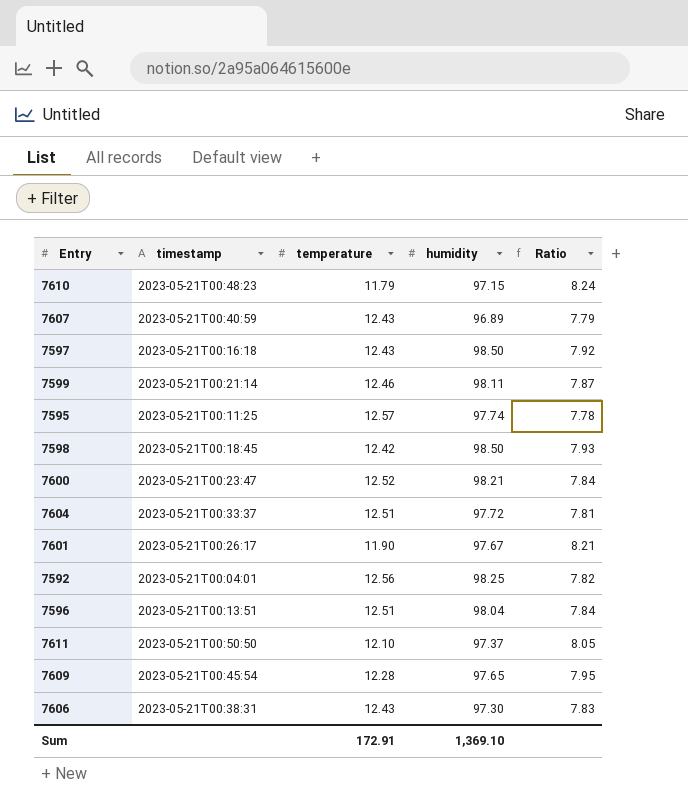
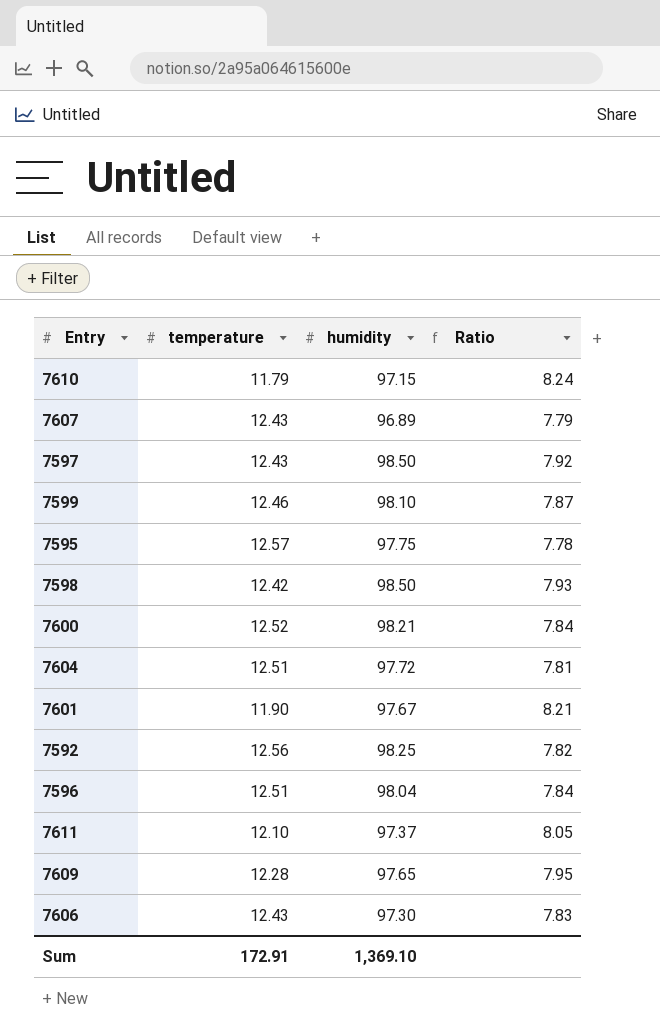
column timestamp | position: 2 -> none
7599 | humidity: 98.11 -> 98.10
7595 | humidity: 97.74 -> 97.75

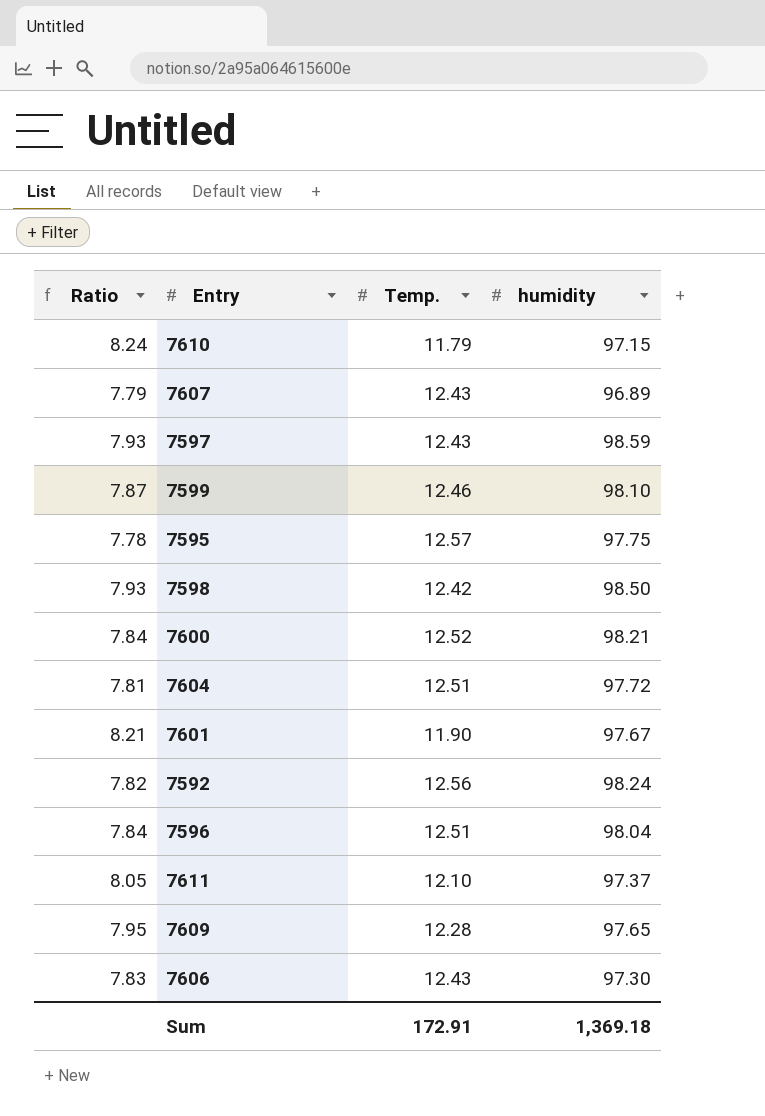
column Ratio | position: 4 -> 1
column name: temperature -> Temp.
7597 | Ratio: 7.92 -> 7.93
7597 | humidity: 98.50 -> 98.59
7592 | humidity: 98.25 -> 98.24
Sum | humidity: 1,369.10 -> 1,369.18

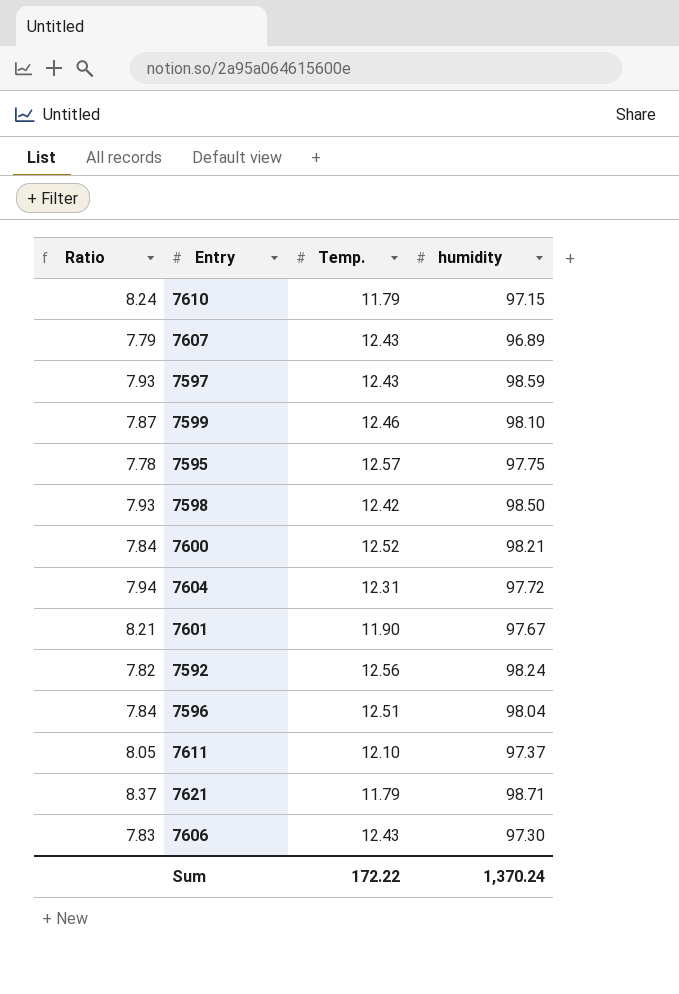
row 7609: 7.95 | 12.28 | 97.65 -> none
7604 | Ratio: 7.81 -> 7.94
7604 | Temp.: 12.51 -> 12.31
row 7621: none -> 8.37 | 11.79 | 98.71
Sum | Temp.: 172.91 -> 172.22
Sum | humidity: 1,369.18 -> 1,370.24

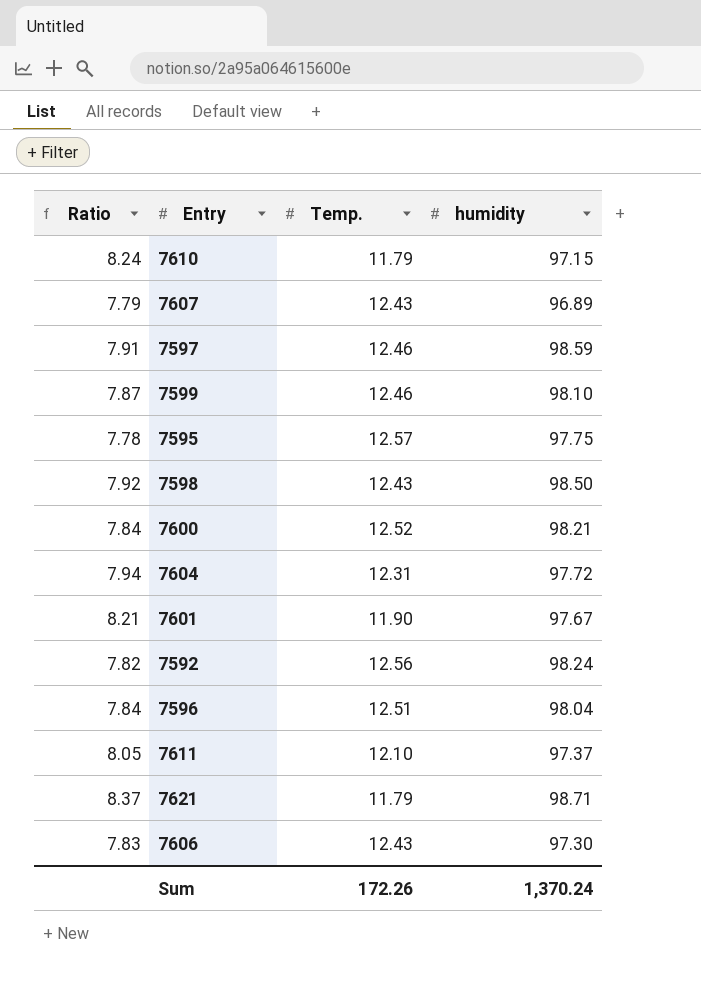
7597 | Ratio: 7.93 -> 7.91
7597 | Temp.: 12.43 -> 12.46
7598 | Ratio: 7.93 -> 7.92
7598 | Temp.: 12.42 -> 12.43
Sum | Temp.: 172.22 -> 172.26

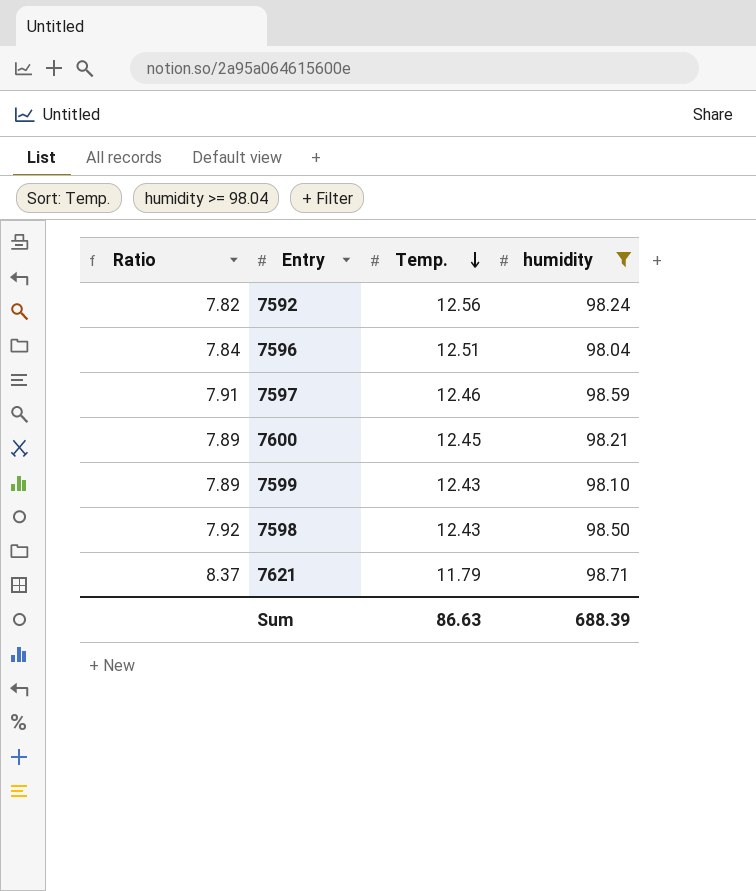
filter: none -> humidity >= 98.04
row order: none -> Temp. descending
7600 | Ratio: 7.84 -> 7.89
7600 | Temp.: 12.52 -> 12.45
7599 | Ratio: 7.87 -> 7.89
7599 | Temp.: 12.46 -> 12.43
Sum | Temp.: 172.26 -> 86.63
Sum | humidity: 1,370.24 -> 688.39

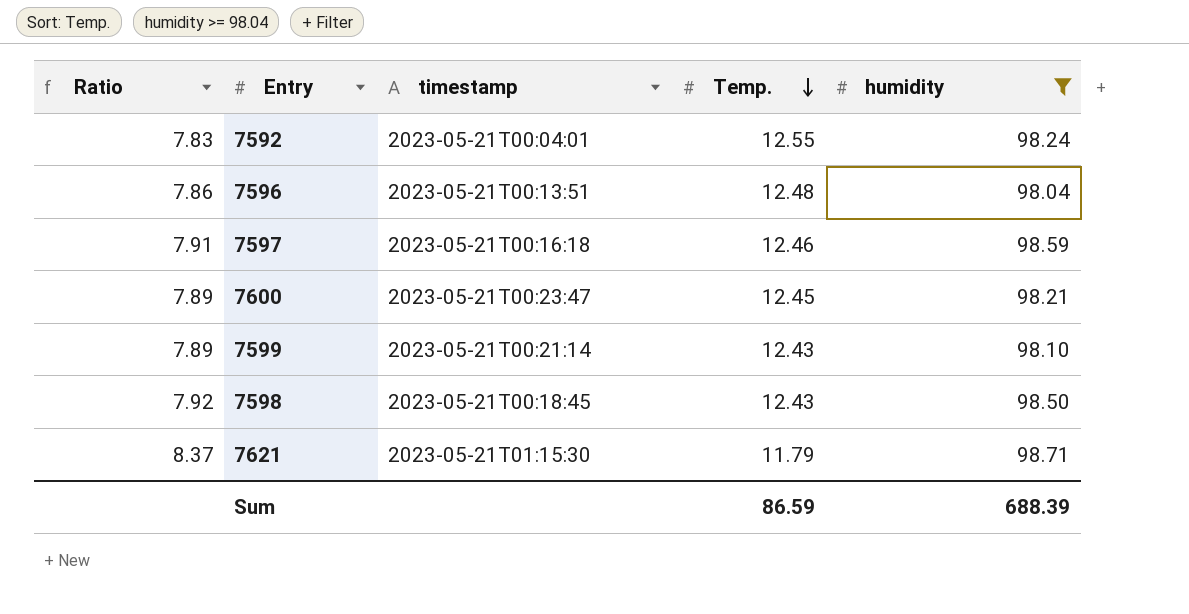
column timestamp | position: none -> 3
7592 | Ratio: 7.82 -> 7.83
7592 | Temp.: 12.56 -> 12.55
7596 | Ratio: 7.84 -> 7.86
7596 | Temp.: 12.51 -> 12.48
Sum | Temp.: 86.63 -> 86.59

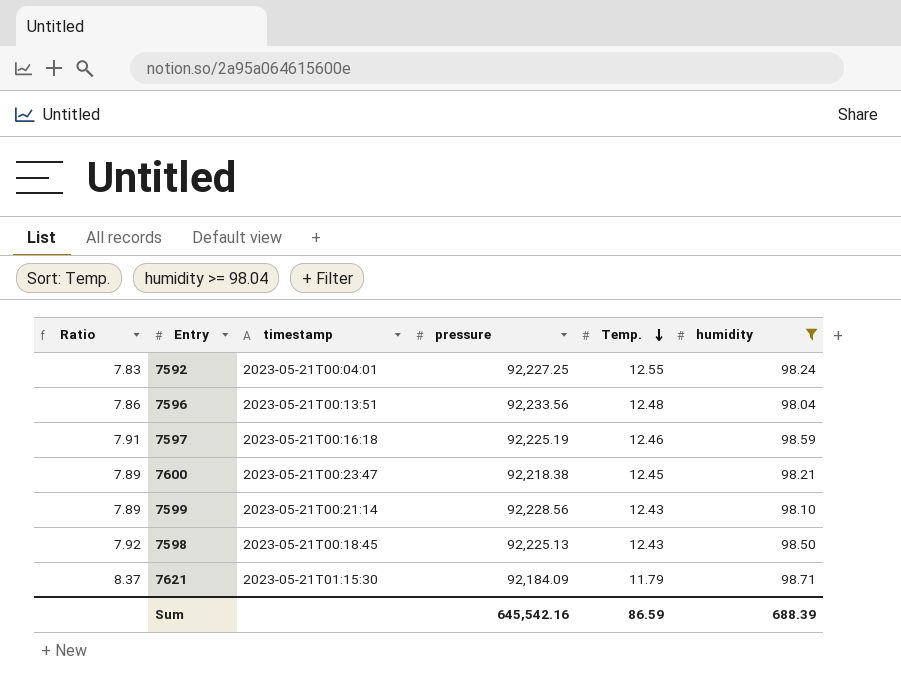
column pressure | position: none -> 4

